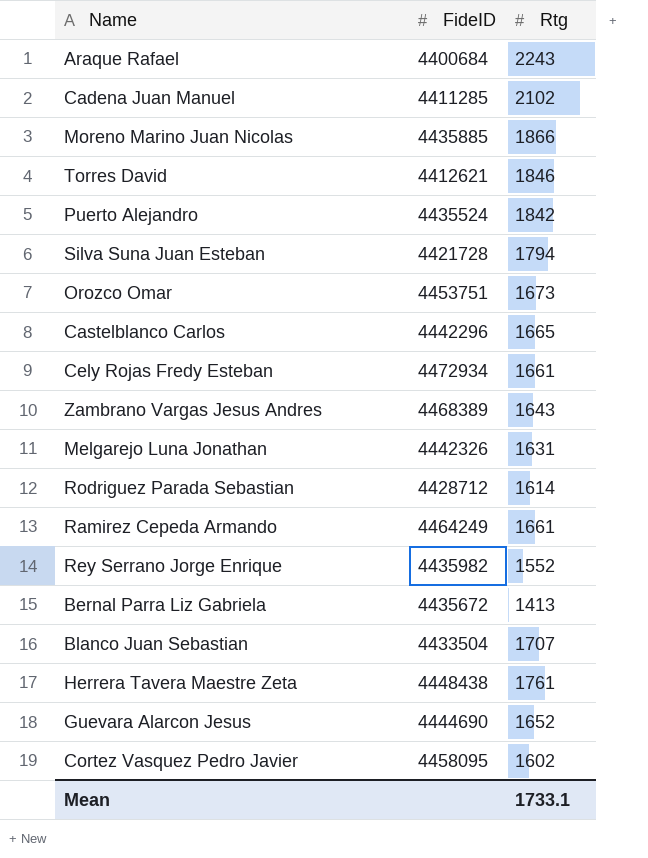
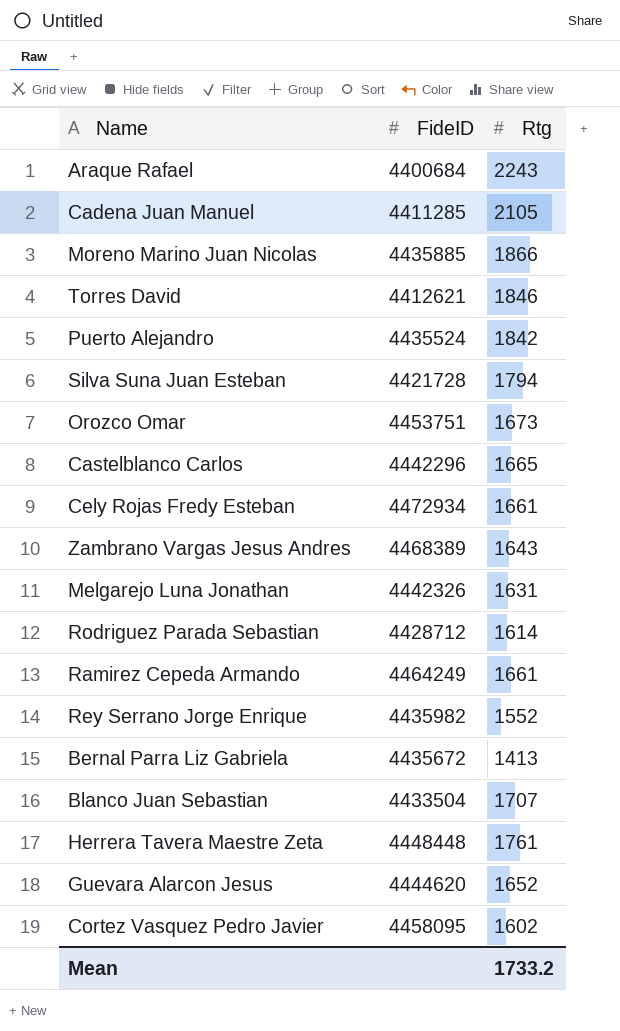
Cadena Juan Manuel | Rtg: 2102 -> 2105
Herrera Tavera Maestre Zeta | FideID: 4448438 -> 4448448
Guevara Alarcon Jesus | FideID: 4444690 -> 4444620
Mean | Rtg: 1733.1 -> 1733.2

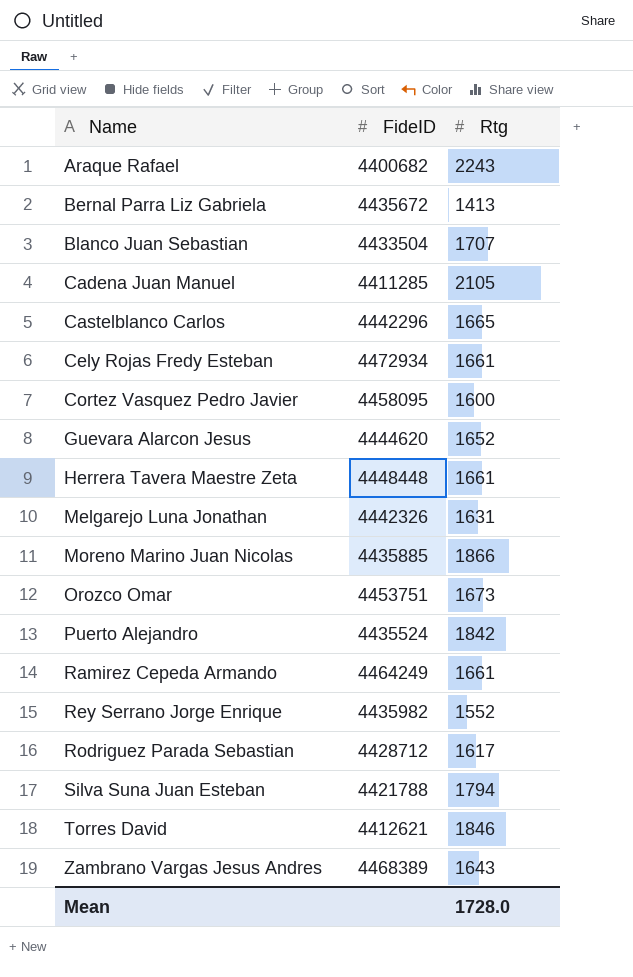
row order: none -> Name ascending
Araque Rafael | FideID: 4400684 -> 4400682
Cortez Vasquez Pedro Javier | Rtg: 1602 -> 1600
Herrera Tavera Maestre Zeta | Rtg: 1761 -> 1661
Rodriguez Parada Sebastian | Rtg: 1614 -> 1617
Silva Suna Juan Esteban | FideID: 4421728 -> 4421788
Mean | Rtg: 1733.2 -> 1728.0

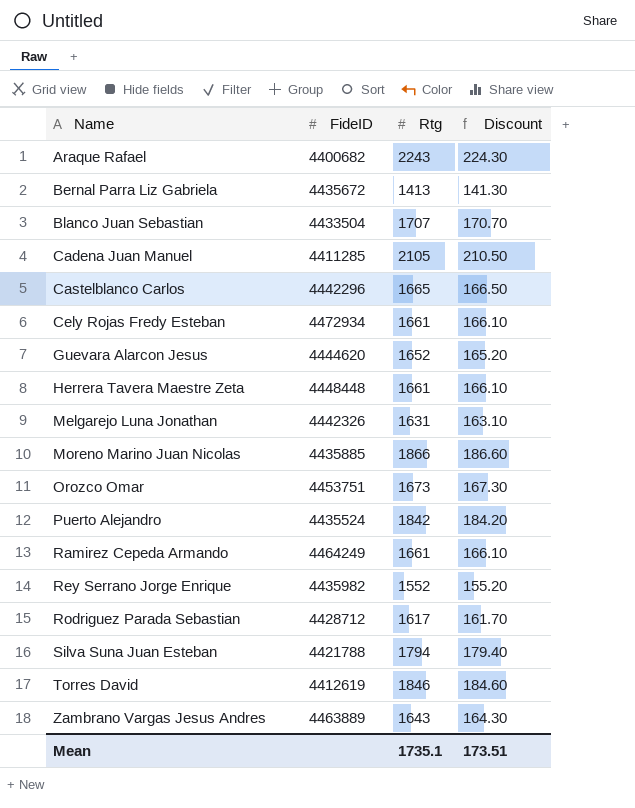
column Discount | formula: none -> [Rtg] * 0.1
row Cortez Vasquez Pedro Javier: 4458095 | 1600 -> none
Torres David | FideID: 4412621 -> 4412619
Zambrano Vargas Jesus Andres | FideID: 4468389 -> 4463889
Mean | Rtg: 1728.0 -> 1735.1

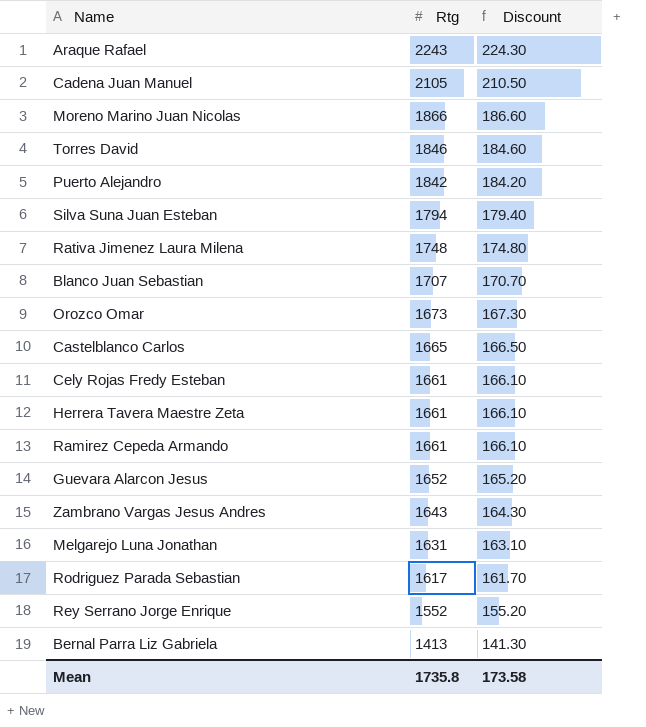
row order: Name ascending -> Rtg descending
column FideID | position: 2 -> none
row Rativa Jimenez Laura Milena: none -> 1748 | 174.80
Mean | Rtg: 1735.1 -> 1735.8
Mean | Discount: 173.51 -> 173.58

